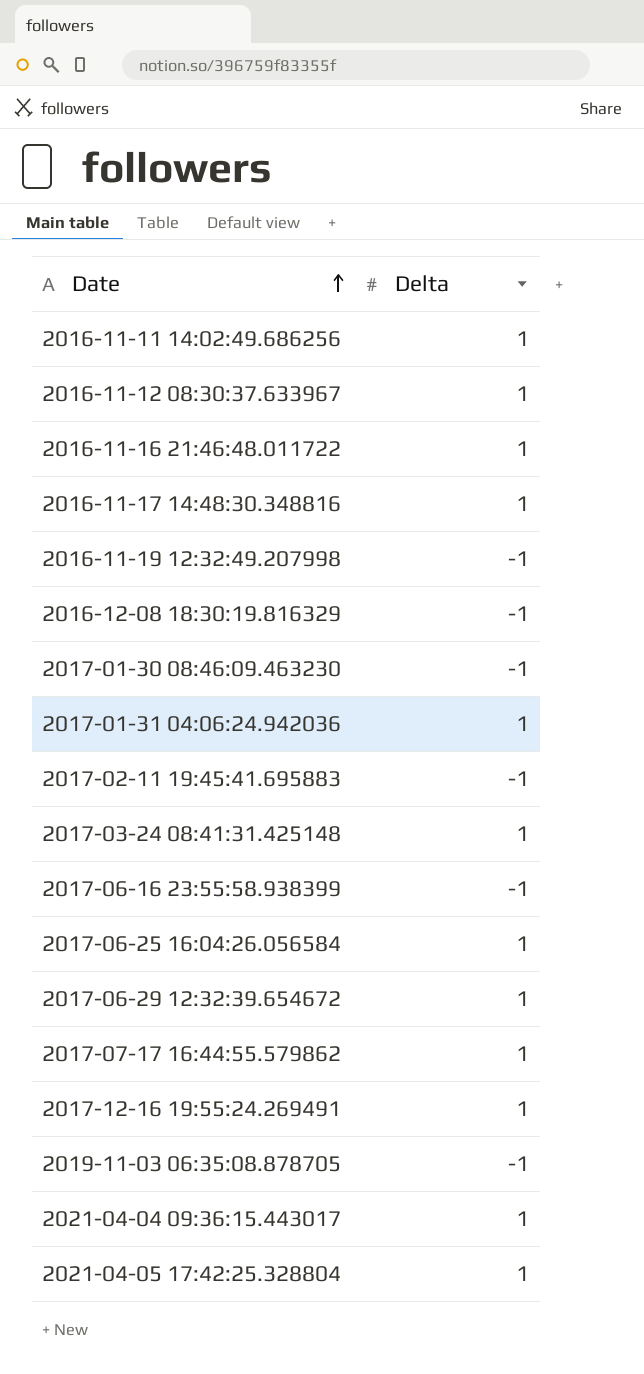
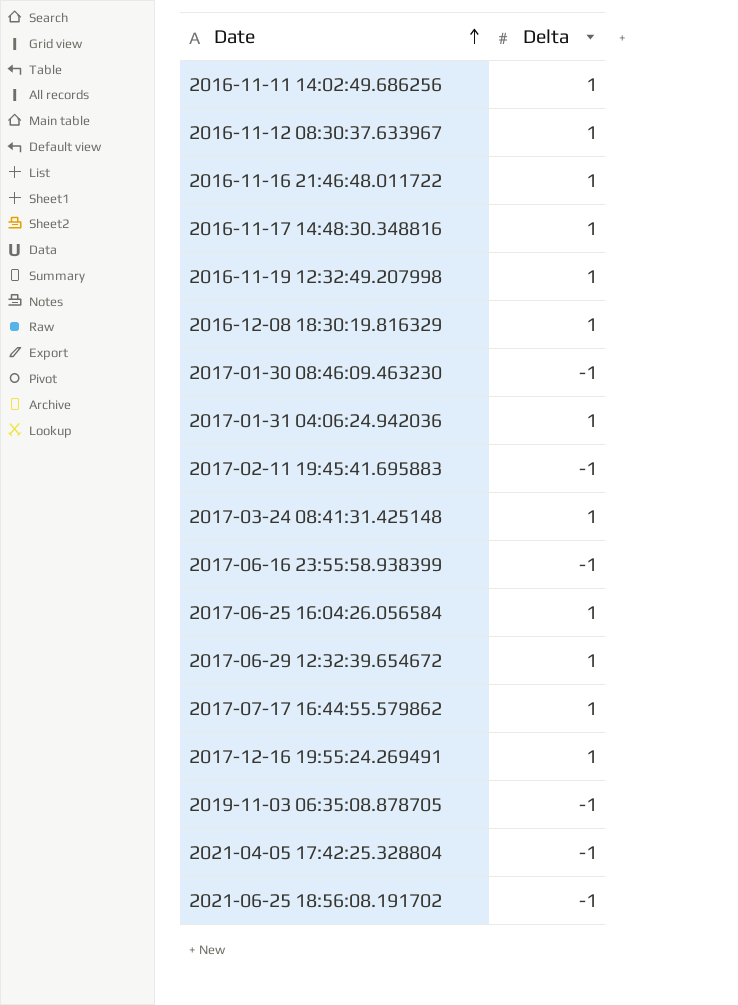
row 2021-04-04 09:36:15.443017: 1 -> none
2016-11-19 12:32:49.207998 | Delta: -1 -> 1
2016-12-08 18:30:19.816329 | Delta: -1 -> 1
2021-04-05 17:42:25.328804 | Delta: 1 -> -1
row 2021-06-25 18:56:08.191702: none -> -1

